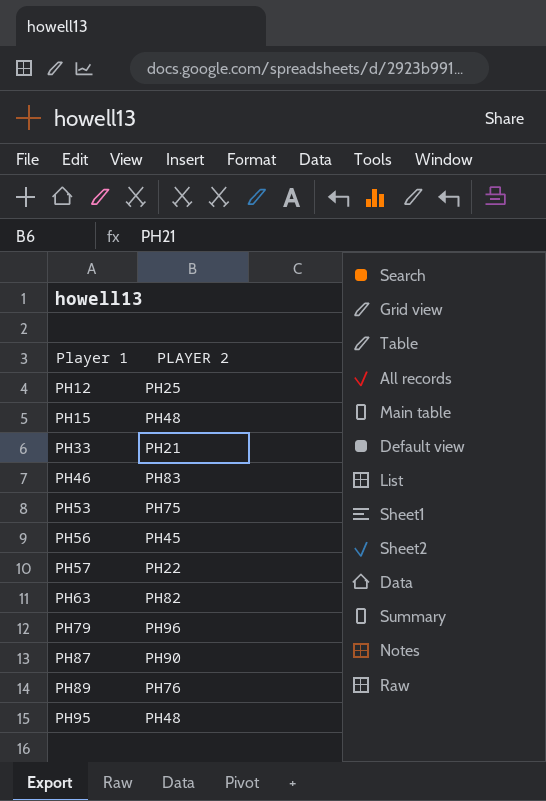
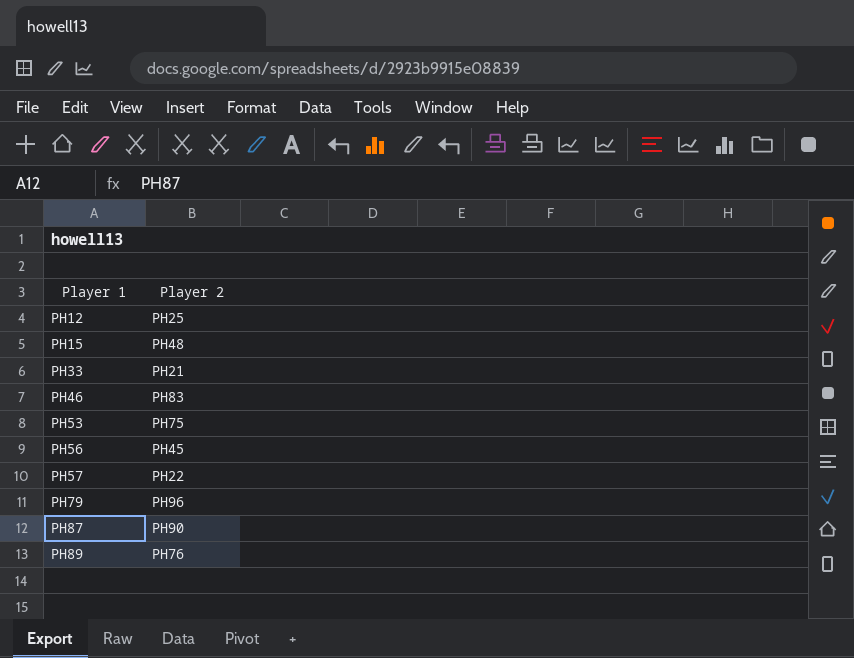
column name: PLAYER 2 -> Player 2
row PH63: PH82 -> none
row PH95: PH48 -> none

